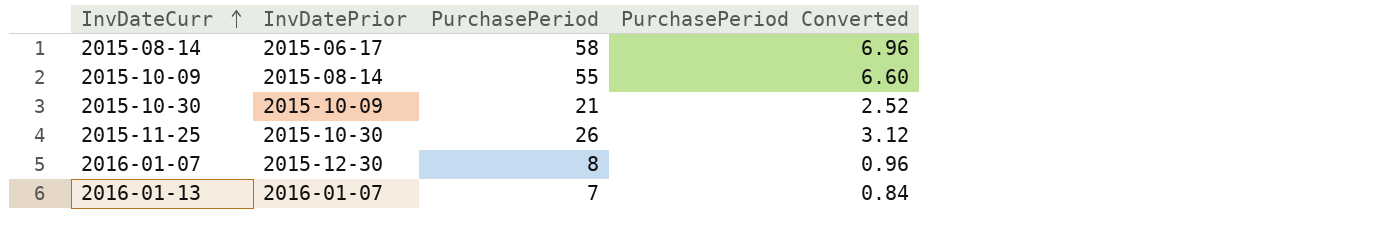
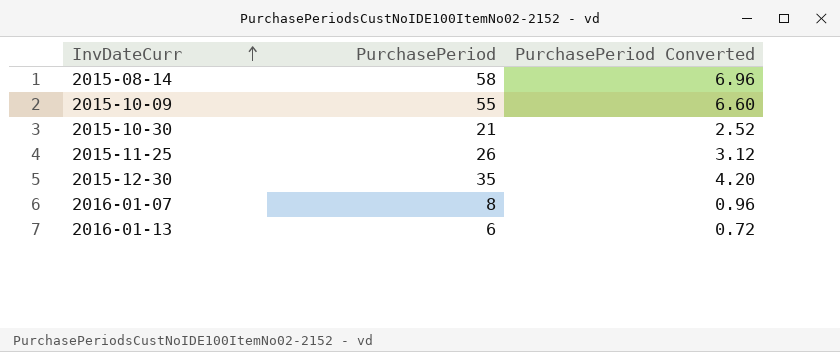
column InvDatePrior | position: 2 -> none
row 2015-12-30: none -> 35 | 4.20
2016-01-13 | PurchasePeriod: 7 -> 6
2016-01-13 | PurchasePeriod Converted: 0.84 -> 0.72

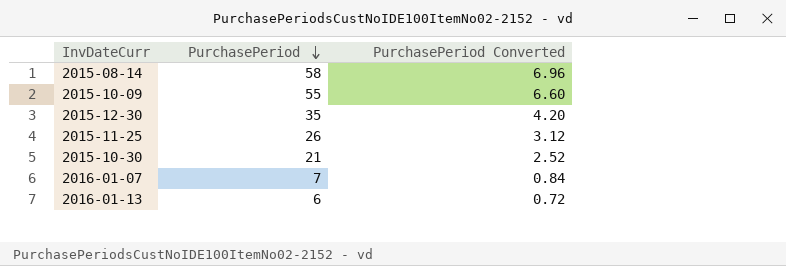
row order: InvDateCurr ascending -> PurchasePeriod descending
2016-01-07 | PurchasePeriod: 8 -> 7
2016-01-07 | PurchasePeriod Converted: 0.96 -> 0.84

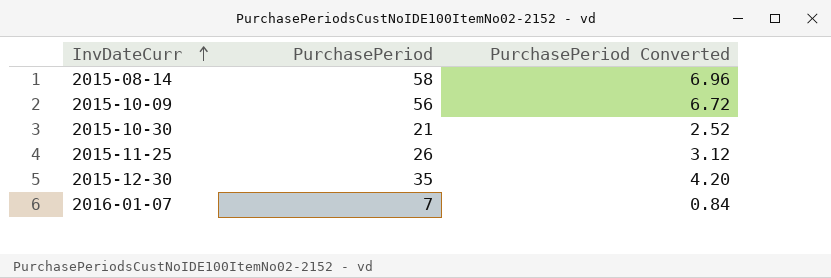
row order: PurchasePeriod descending -> InvDateCurr ascending
row 2016-01-13: 6 | 0.72 -> none
2015-10-09 | PurchasePeriod: 55 -> 56
2015-10-09 | PurchasePeriod Converted: 6.60 -> 6.72

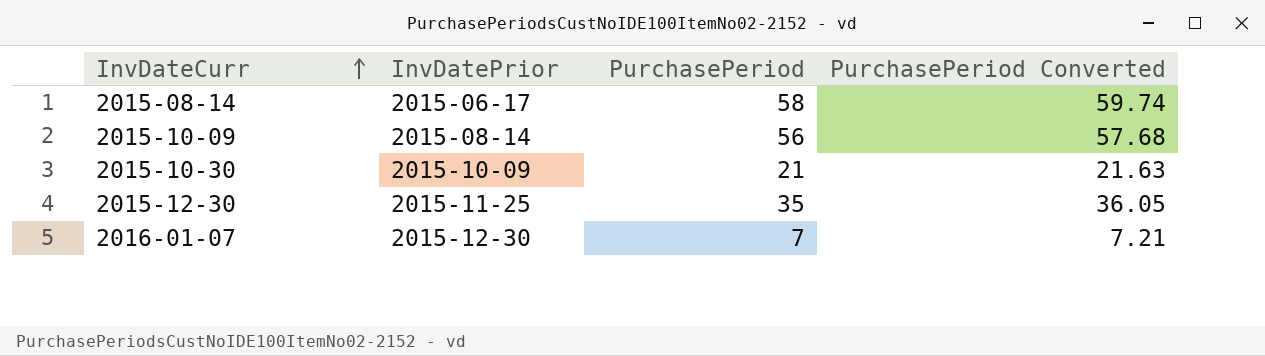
column InvDatePrior | position: none -> 2
column PurchasePeriod Converted | formula: [PurchasePeriod] * 0.12 -> [PurchasePeriod] * 1.03
row 2015-11-25: 26 | 3.12 -> none

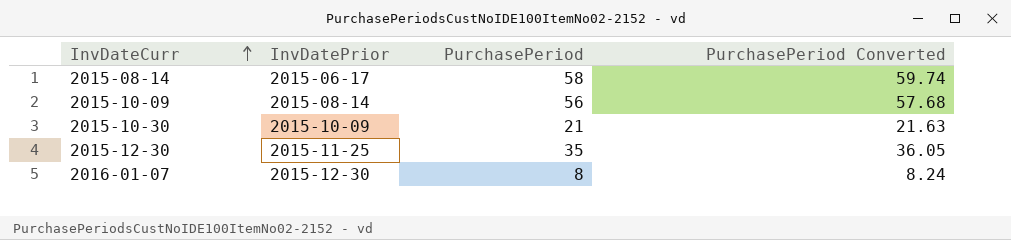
2016-01-07 | PurchasePeriod: 7 -> 8
2016-01-07 | PurchasePeriod Converted: 7.21 -> 8.24

